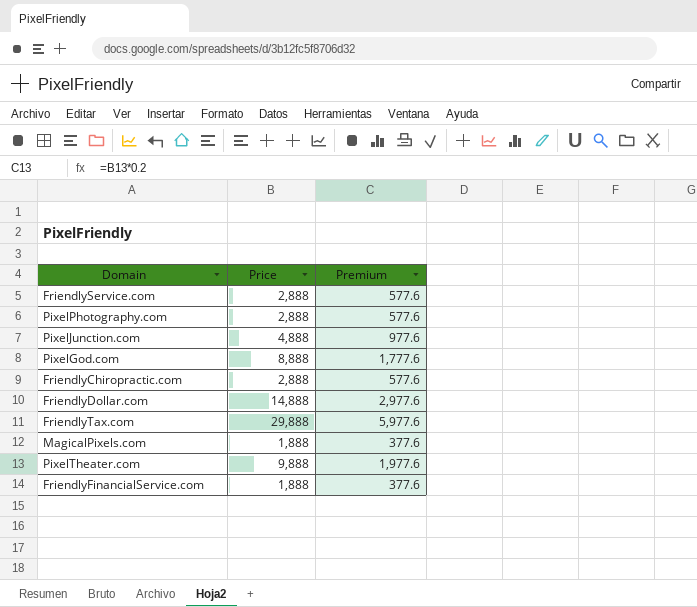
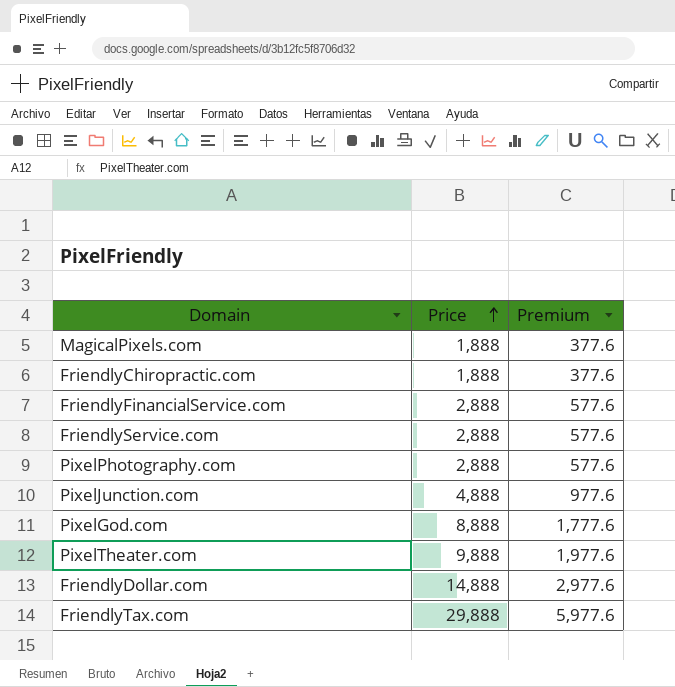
row order: none -> Price ascending
FriendlyChiropractic.com | Price: 2,888 -> 1,888
FriendlyChiropractic.com | Premium: 577.6 -> 377.6
FriendlyFinancialService.com | Price: 1,888 -> 2,888
FriendlyFinancialService.com | Premium: 377.6 -> 577.6

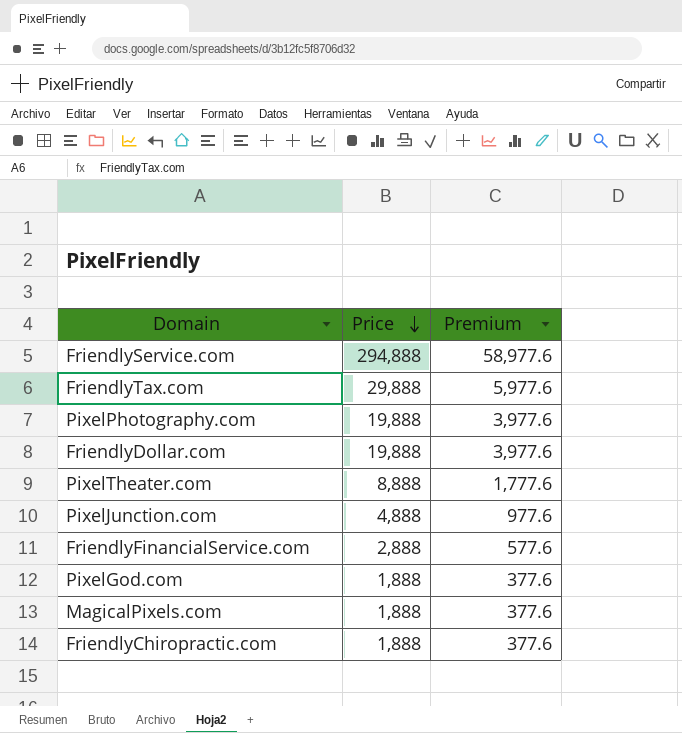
row order: Price ascending -> Price descending
FriendlyService.com | Price: 2,888 -> 294,888
FriendlyService.com | Premium: 577.6 -> 58,977.6
PixelPhotography.com | Price: 2,888 -> 19,888
PixelPhotography.com | Premium: 577.6 -> 3,977.6
FriendlyDollar.com | Price: 14,888 -> 19,888
FriendlyDollar.com | Premium: 2,977.6 -> 3,977.6
PixelTheater.com | Price: 9,888 -> 8,888
PixelTheater.com | Premium: 1,977.6 -> 1,777.6
PixelGod.com | Price: 8,888 -> 1,888
PixelGod.com | Premium: 1,777.6 -> 377.6

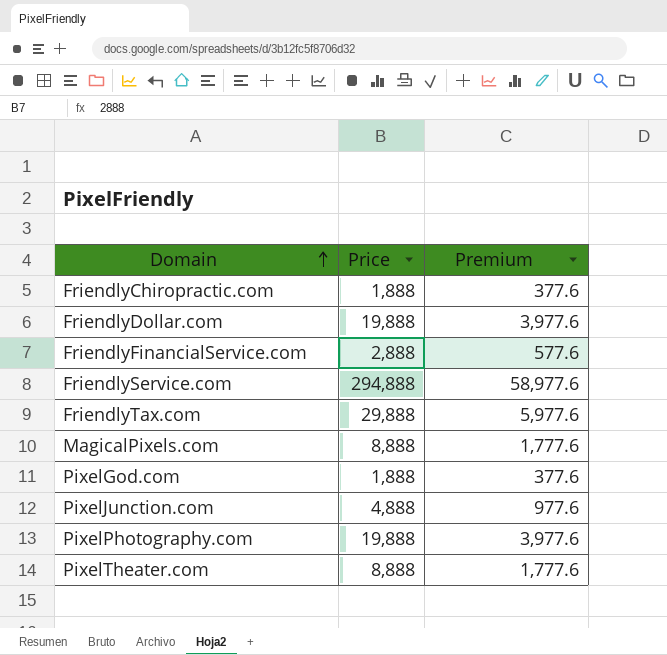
row order: Price descending -> Domain ascending
MagicalPixels.com | Price: 1,888 -> 8,888
MagicalPixels.com | Premium: 377.6 -> 1,777.6

